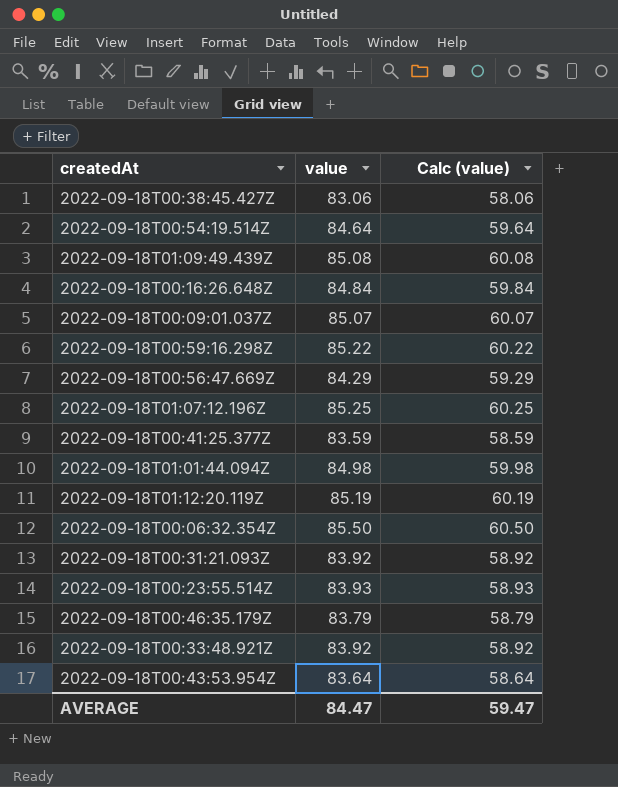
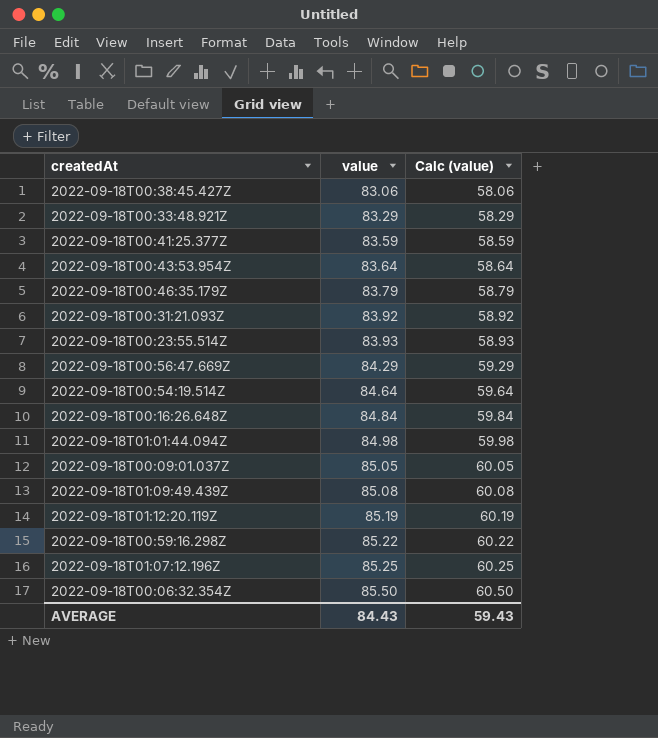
row order: none -> value ascending
2022-09-18T00:33:48.921Z | value: 83.92 -> 83.29
2022-09-18T00:33:48.921Z | Calc (value): 58.92 -> 58.29
2022-09-18T00:09:01.037Z | value: 85.07 -> 85.05
2022-09-18T00:09:01.037Z | Calc (value): 60.07 -> 60.05
AVERAGE | value: 84.47 -> 84.43
AVERAGE | Calc (value): 59.47 -> 59.43

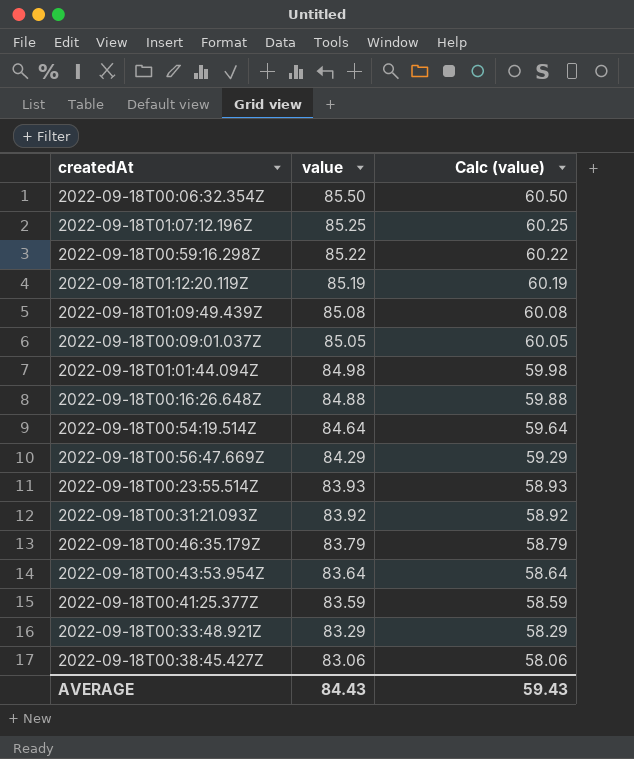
row order: value ascending -> value descending
2022-09-18T00:16:26.648Z | value: 84.84 -> 84.88
2022-09-18T00:16:26.648Z | Calc (value): 59.84 -> 59.88

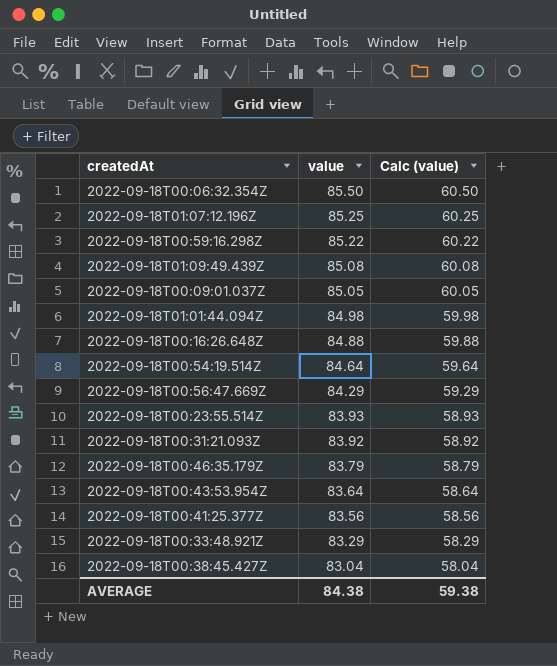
row 2022-09-18T01:12:20.119Z: 85.19 | 60.19 -> none
2022-09-18T00:41:25.377Z | value: 83.59 -> 83.56
2022-09-18T00:41:25.377Z | Calc (value): 58.59 -> 58.56
2022-09-18T00:38:45.427Z | value: 83.06 -> 83.04
2022-09-18T00:38:45.427Z | Calc (value): 58.06 -> 58.04
AVERAGE | value: 84.43 -> 84.38
AVERAGE | Calc (value): 59.43 -> 59.38

